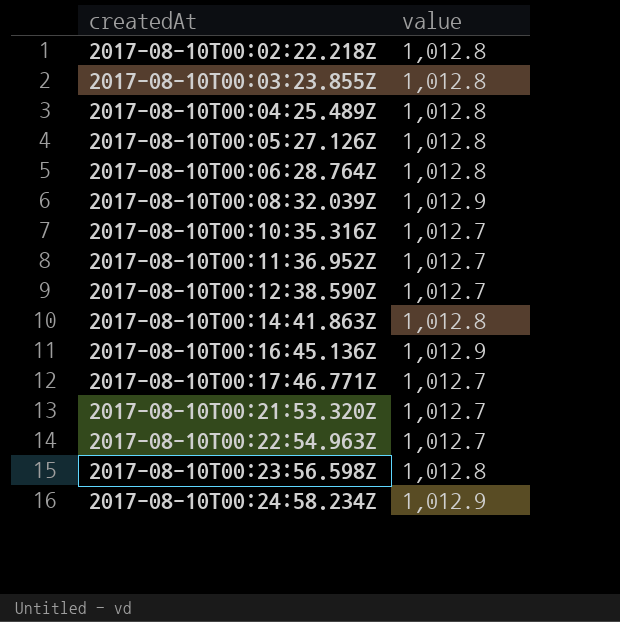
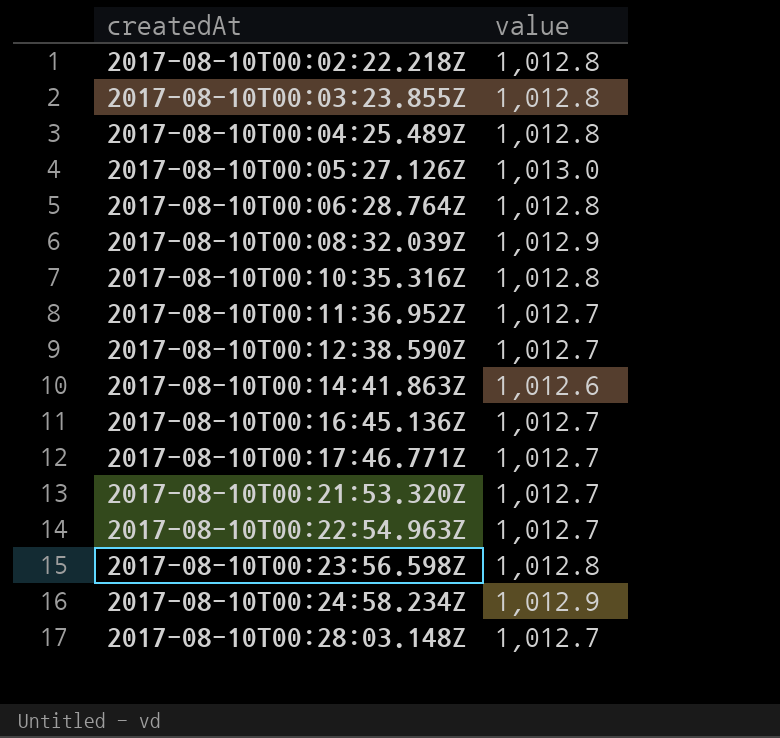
2017-08-10T00:05:27.126Z | value: 1,012.8 -> 1,013.0
2017-08-10T00:10:35.316Z | value: 1,012.7 -> 1,012.8
2017-08-10T00:14:41.863Z | value: 1,012.8 -> 1,012.6
2017-08-10T00:16:45.136Z | value: 1,012.9 -> 1,012.7
row 2017-08-10T00:28:03.148Z: none -> 1,012.7

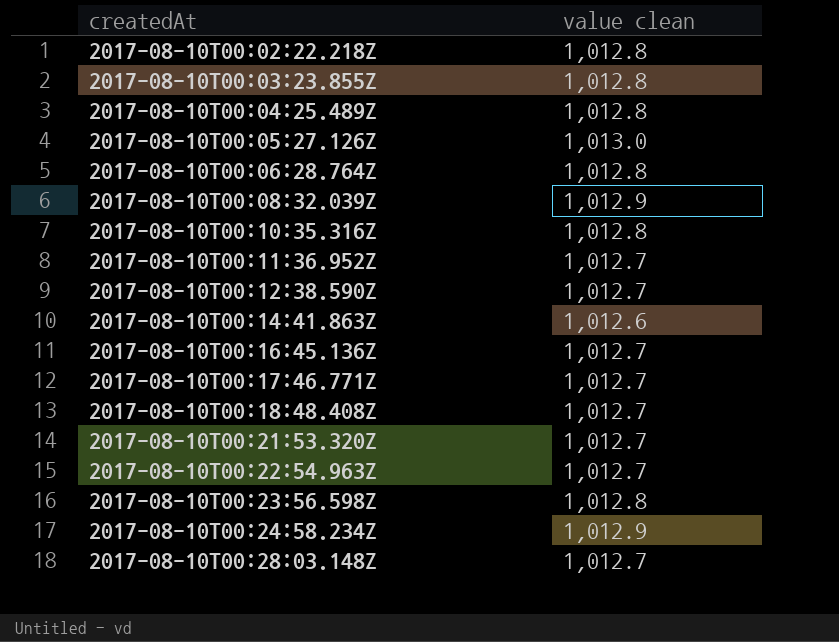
column name: value -> value clean
row 2017-08-10T00:18:48.408Z: none -> 1,012.7

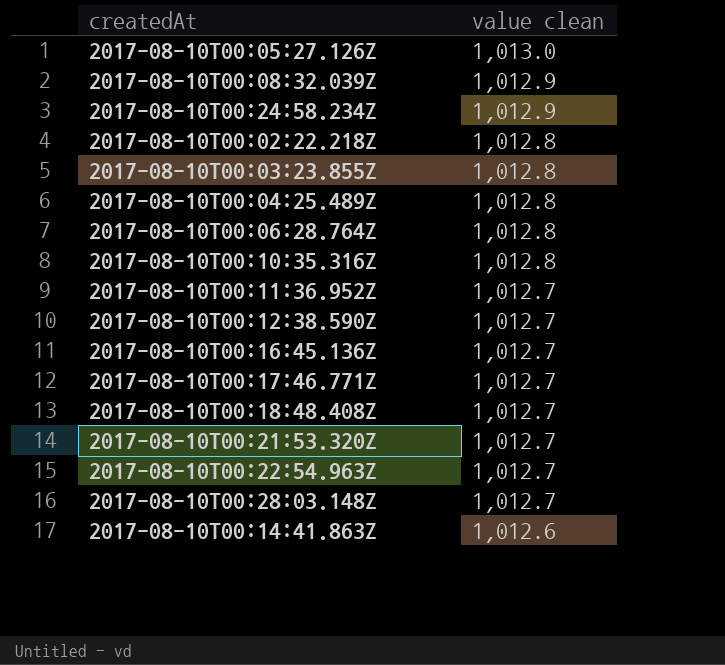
row order: createdAt ascending -> value clean descending
row 2017-08-10T00:23:56.598Z: 1,012.8 -> none

